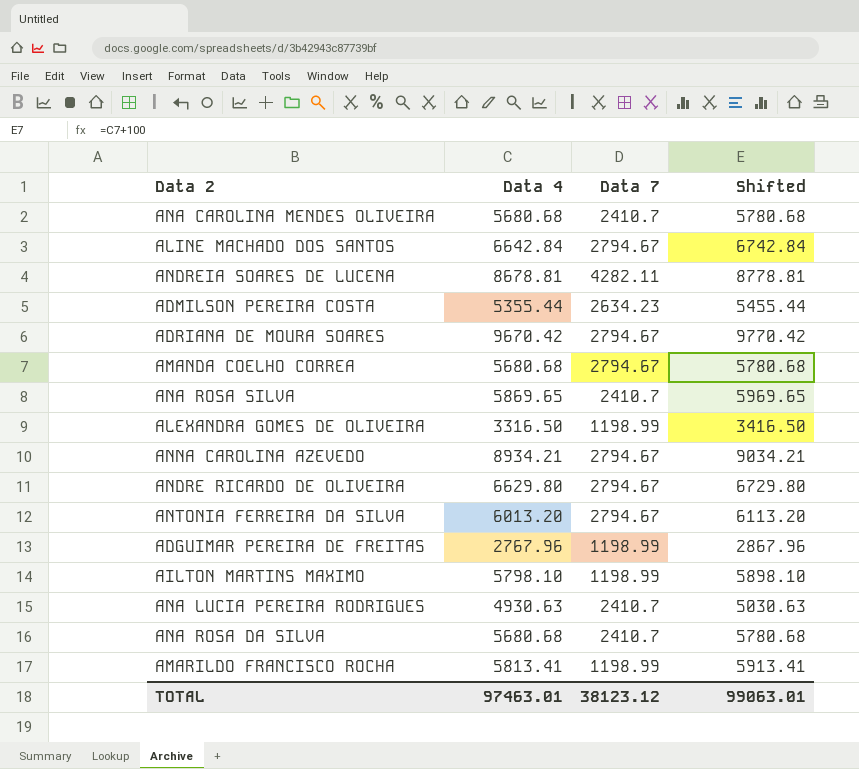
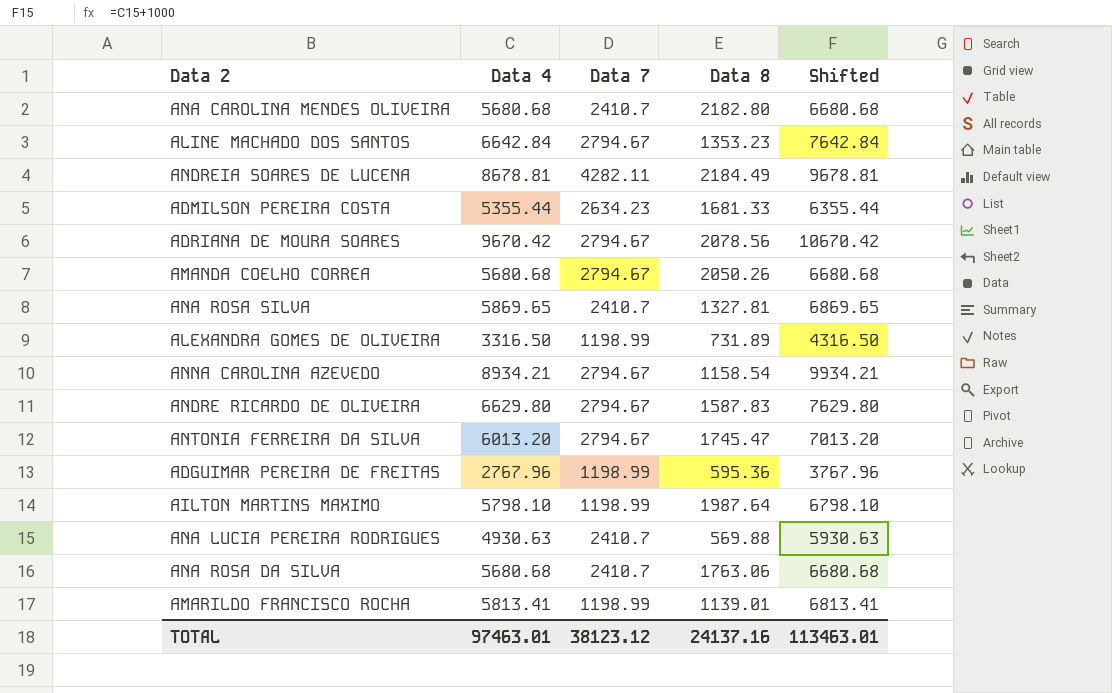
column Data 8 | position: none -> 4
column Shifted | formula: [Data 4] + 100 -> [Data 4] + 1000
TOTAL | Shifted: 99063.01 -> 113463.01

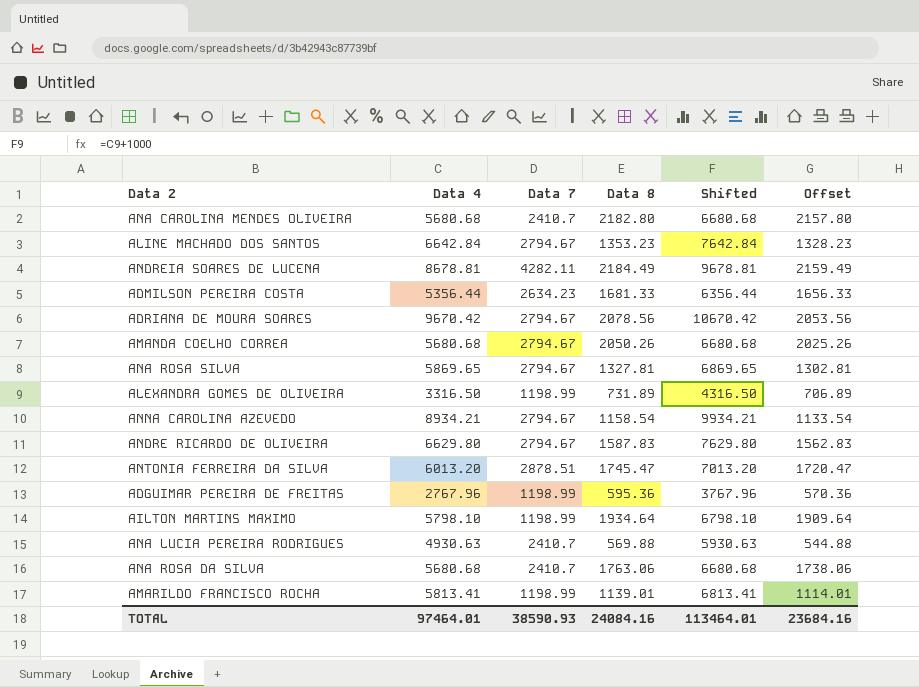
column Offset | formula: none -> [Data 8] - 25
ADMILSON PEREIRA COSTA | Data 4: 5355.44 -> 5356.44
ADMILSON PEREIRA COSTA | Shifted: 6355.44 -> 6356.44
ANA ROSA SILVA | Data 7: 2410.7 -> 2794.67
ANTONIA FERREIRA DA SILVA | Data 7: 2794.67 -> 2878.51
AILTON MARTINS MAXIMO | Data 8: 1987.64 -> 1934.64
TOTAL | Data 4: 97463.01 -> 97464.01
TOTAL | Data 7: 38123.12 -> 38590.93
TOTAL | Data 8: 24137.16 -> 24084.16
TOTAL | Shifted: 113463.01 -> 113464.01

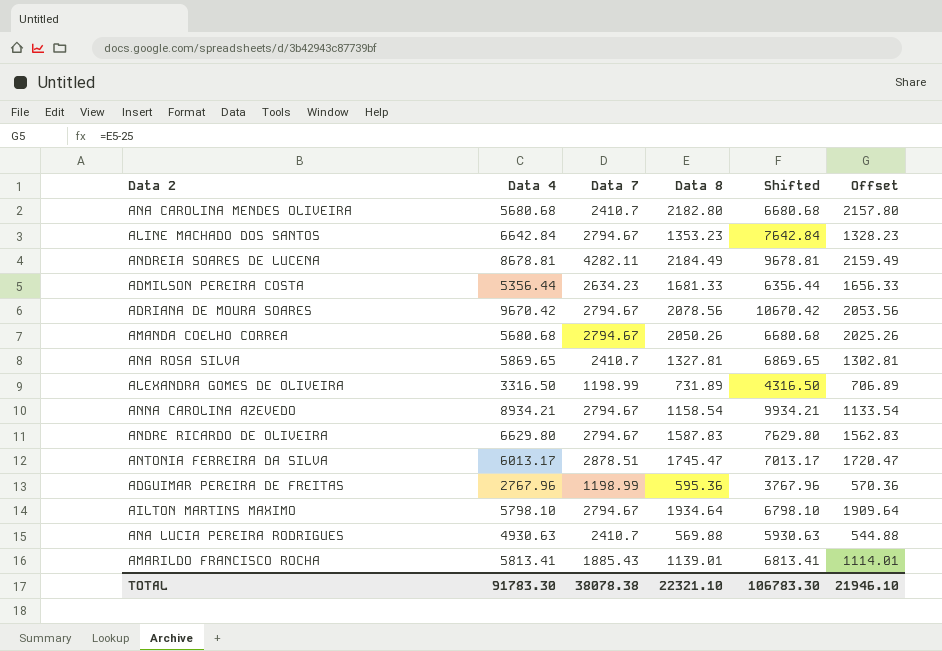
row ANA ROSA DA SILVA: 5680.68 | 2410.7 | 1763.06 | 6680.68 | 1738.06 -> none
ANA ROSA SILVA | Data 7: 2794.67 -> 2410.7
ANTONIA FERREIRA DA SILVA | Data 4: 6013.20 -> 6013.17
ANTONIA FERREIRA DA SILVA | Shifted: 7013.20 -> 7013.17
AILTON MARTINS MAXIMO | Data 7: 1198.99 -> 2794.67
AMARILDO FRANCISCO ROCHA | Data 7: 1198.99 -> 1885.43
TOTAL | Data 4: 97464.01 -> 91783.30
TOTAL | Data 7: 38590.93 -> 38078.38
TOTAL | Data 8: 24084.16 -> 22321.10
TOTAL | Shifted: 113464.01 -> 106783.30
TOTAL | Offset: 23684.16 -> 21946.10

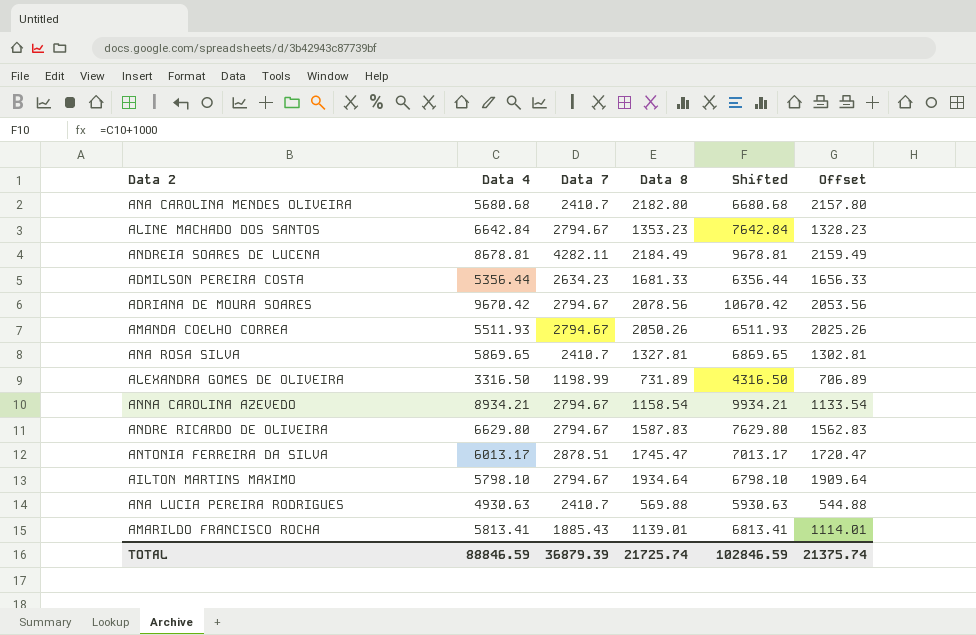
row ADGUIMAR PEREIRA DE FREITAS: 2767.96 | 1198.99 | 595.36 | 3767.96 | 570.36 -> none
AMANDA COELHO CORREA | Data 4: 5680.68 -> 5511.93
AMANDA COELHO CORREA | Shifted: 6680.68 -> 6511.93
TOTAL | Data 4: 91783.30 -> 88846.59
TOTAL | Data 7: 38078.38 -> 36879.39
TOTAL | Data 8: 22321.10 -> 21725.74
TOTAL | Shifted: 106783.30 -> 102846.59
TOTAL | Offset: 21946.10 -> 21375.74

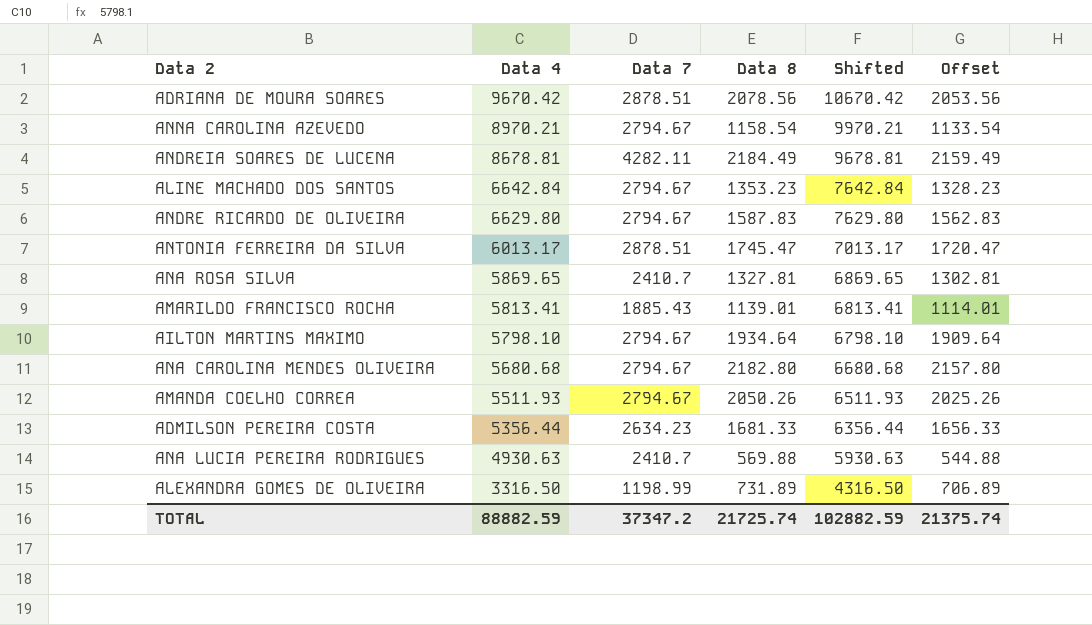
row order: none -> Data 4 descending
ADRIANA DE MOURA SOARES | Data 7: 2794.67 -> 2878.51
ANNA CAROLINA AZEVEDO | Data 4: 8934.21 -> 8970.21
ANNA CAROLINA AZEVEDO | Shifted: 9934.21 -> 9970.21
ANA CAROLINA MENDES OLIVEIRA | Data 7: 2410.7 -> 2794.67
TOTAL | Data 4: 88846.59 -> 88882.59
TOTAL | Data 7: 36879.39 -> 37347.2
TOTAL | Shifted: 102846.59 -> 102882.59

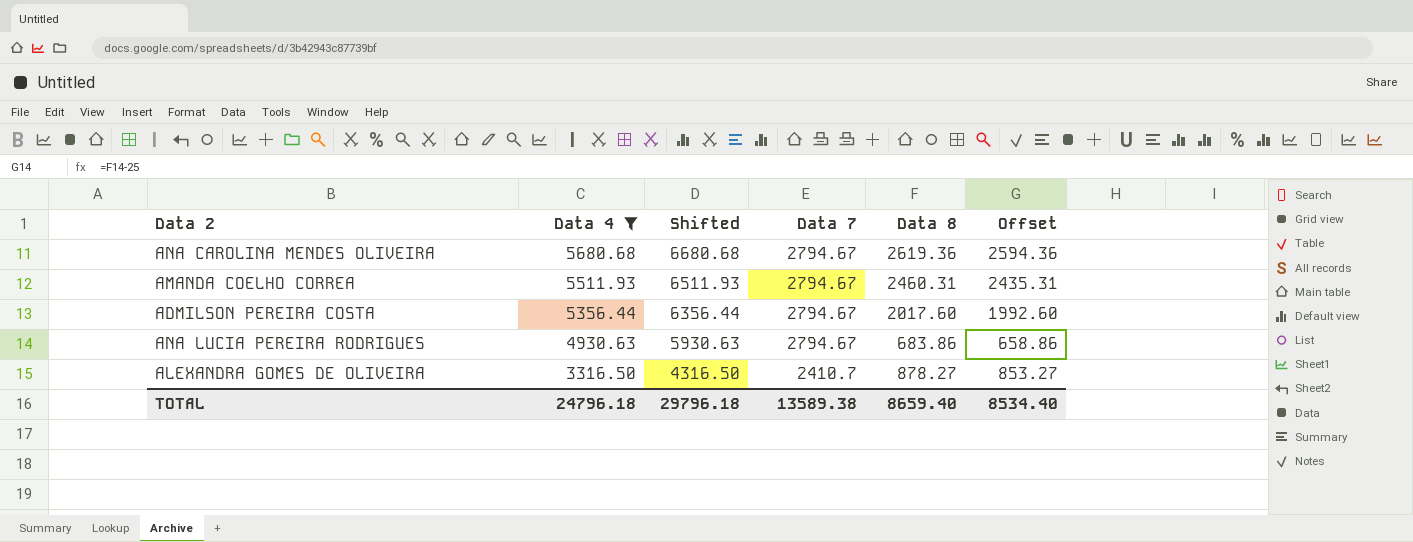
filter: none -> Data 4 <= 5680.68
column Shifted | position: 5 -> 3
ANA CAROLINA MENDES OLIVEIRA | Data 8: 2182.80 -> 2619.36
ANA CAROLINA MENDES OLIVEIRA | Offset: 2157.80 -> 2594.36
AMANDA COELHO CORREA | Data 8: 2050.26 -> 2460.31
AMANDA COELHO CORREA | Offset: 2025.26 -> 2435.31
ADMILSON PEREIRA COSTA | Data 7: 2634.23 -> 2794.67
ADMILSON PEREIRA COSTA | Data 8: 1681.33 -> 2017.60
ADMILSON PEREIRA COSTA | Offset: 1656.33 -> 1992.60
ANA LUCIA PEREIRA RODRIGUES | Data 7: 2410.7 -> 2794.67
ANA LUCIA PEREIRA RODRIGUES | Data 8: 569.88 -> 683.86
ANA LUCIA PEREIRA RODRIGUES | Offset: 544.88 -> 658.86
ALEXANDRA GOMES DE OLIVEIRA | Data 7: 1198.99 -> 2410.7
ALEXANDRA GOMES DE OLIVEIRA | Data 8: 731.89 -> 878.27
ALEXANDRA GOMES DE OLIVEIRA | Offset: 706.89 -> 853.27
TOTAL | Data 4: 88882.59 -> 24796.18
TOTAL | Shifted: 102882.59 -> 29796.18
TOTAL | Data 7: 37347.2 -> 13589.38
TOTAL | Data 8: 21725.74 -> 8659.40
TOTAL | Offset: 21375.74 -> 8534.40

